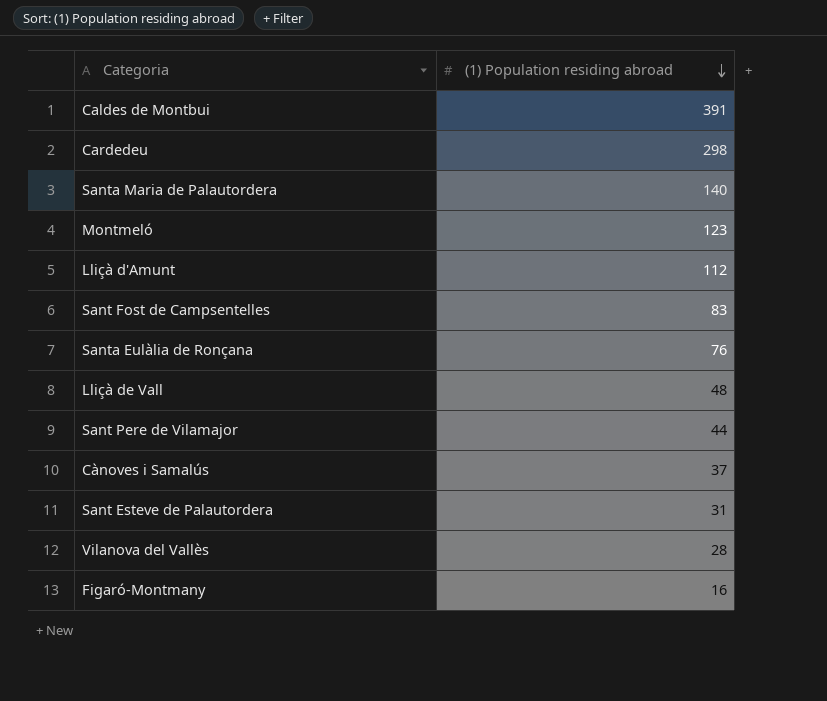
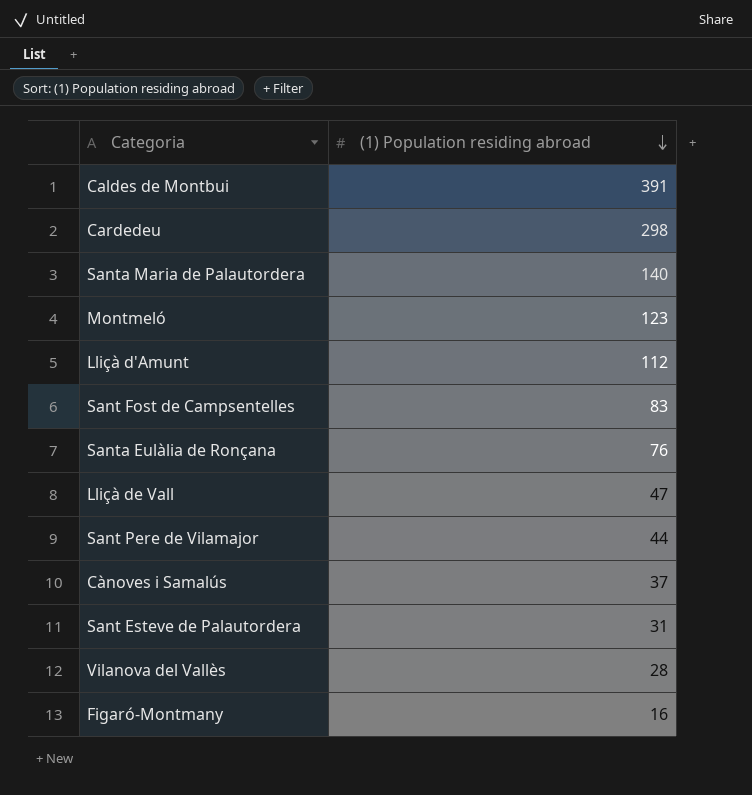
Lliçà de Vall | (1) Population residing abroad: 48 -> 47

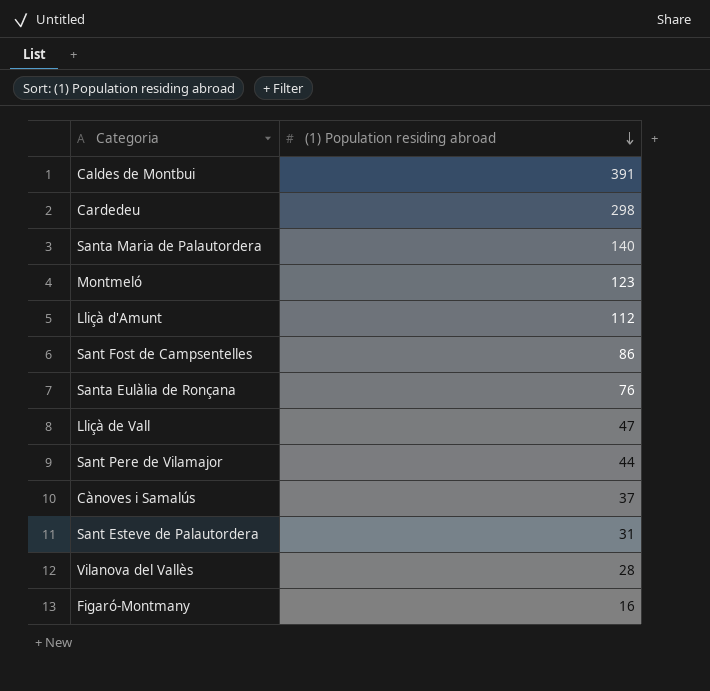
Sant Fost de Campsentelles | (1) Population residing abroad: 83 -> 86

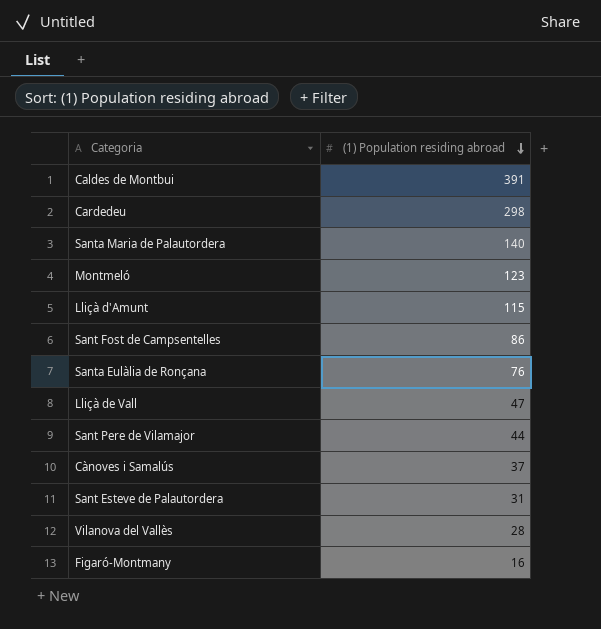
Lliçà d'Amunt | (1) Population residing abroad: 112 -> 115

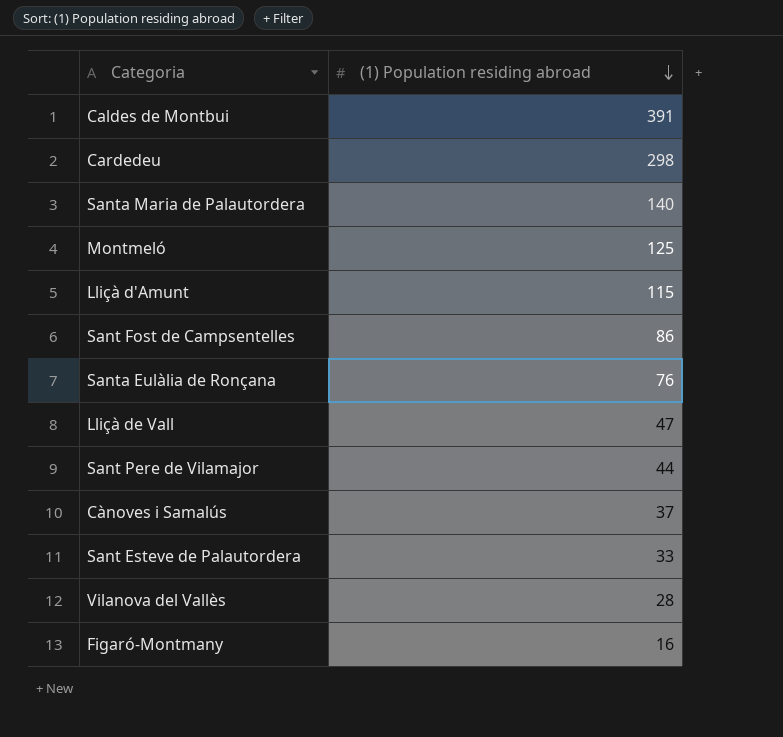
Montmeló | (1) Population residing abroad: 123 -> 125
Sant Esteve de Palautordera | (1) Population residing abroad: 31 -> 33

